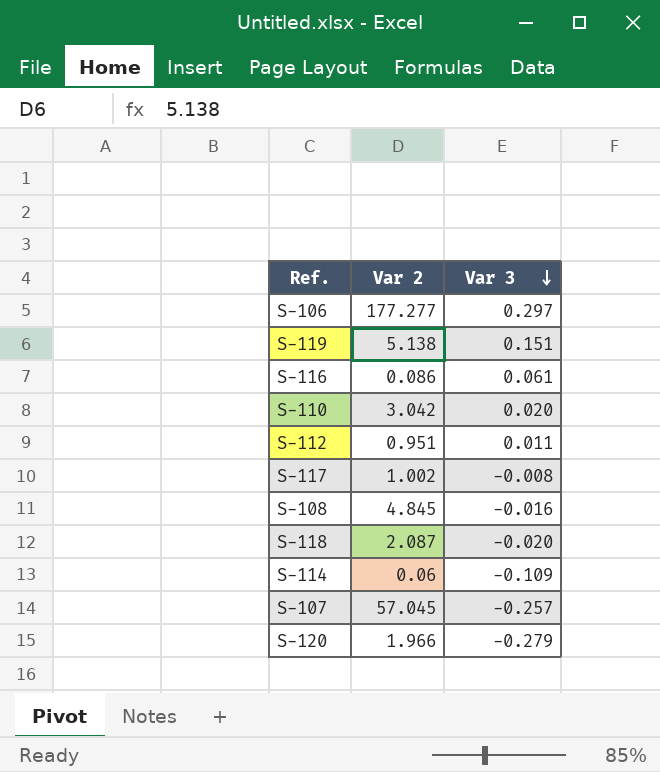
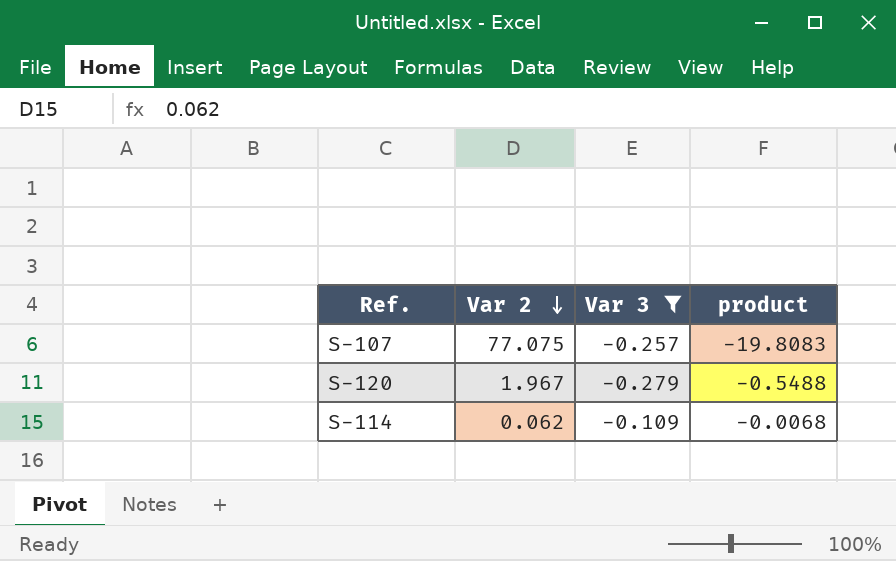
filter: none -> Var 3 <= -0.109
row order: Var 3 descending -> Var 2 descending
column product | formula: none -> [Var 2] * [Var 3]
S-107 | Var 2: 57.045 -> 77.075
S-120 | Var 2: 1.966 -> 1.967
S-114 | Var 2: 0.06 -> 0.062

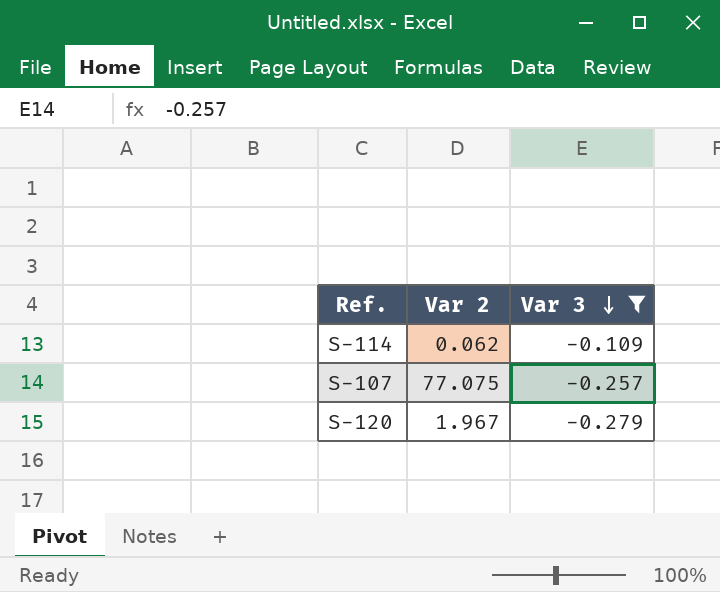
row order: Var 2 descending -> Var 3 descending
column product | formula: [Var 2] * [Var 3] -> none

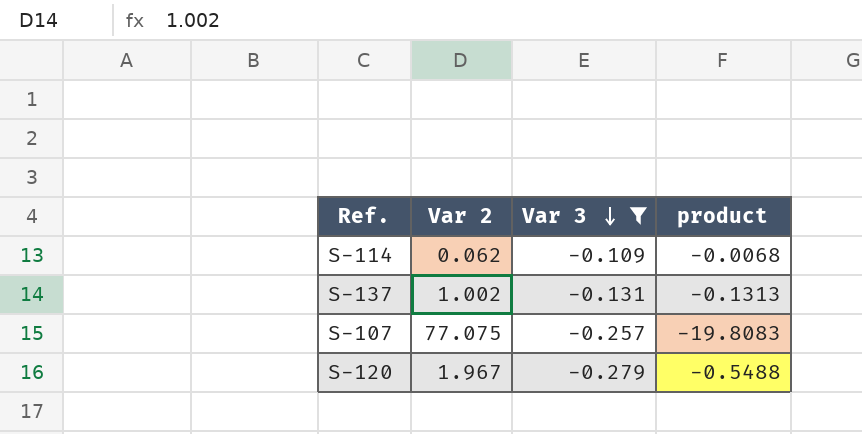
column product | formula: none -> [Var 2] * [Var 3]
row S-137: none -> 1.002 | -0.131 | -0.1313

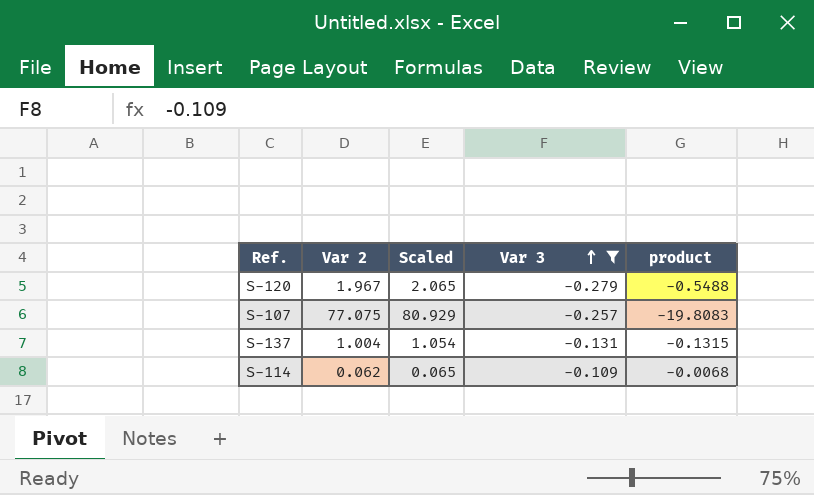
row order: Var 3 descending -> Var 3 ascending
column Scaled | formula: none -> [Var 2] * 1.05
S-137 | Var 2: 1.002 -> 1.004
S-137 | product: -0.1313 -> -0.1315

